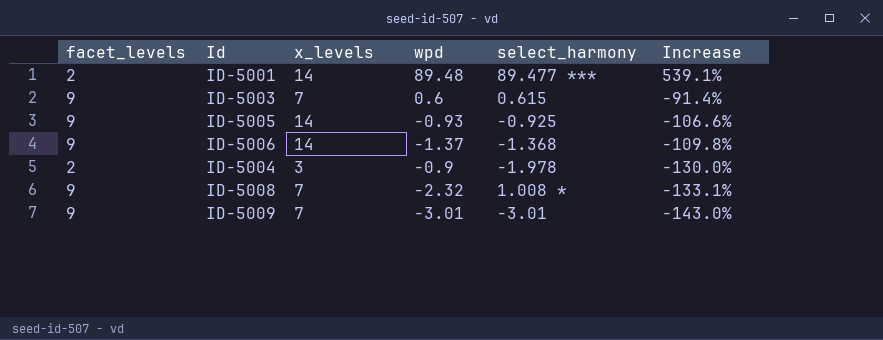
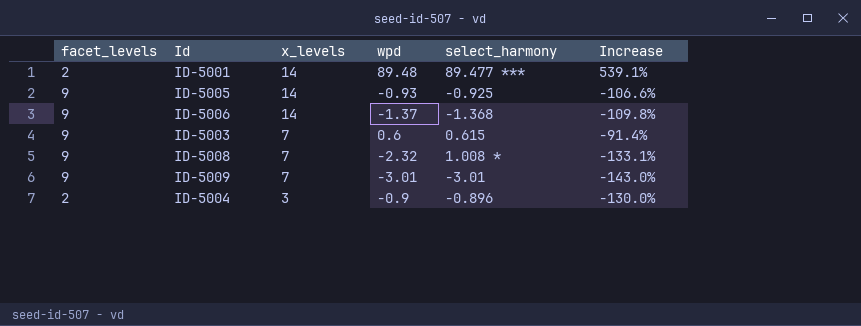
row order: Increase descending -> x_levels descending
ID-5004 | select_harmony: -1.978 -> -0.896

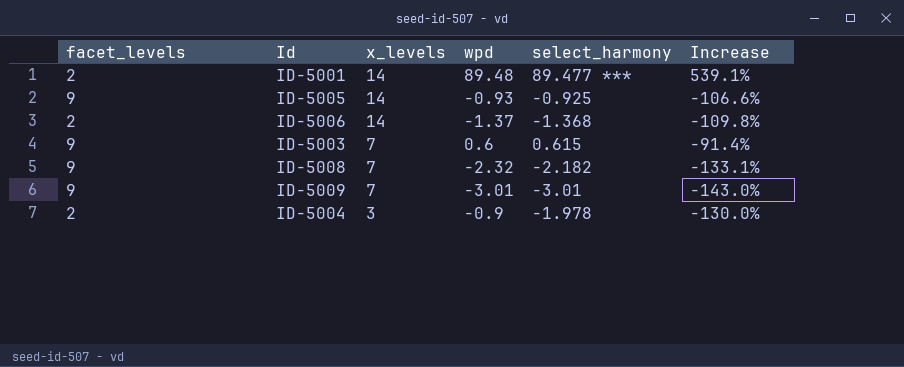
ID-5006 | facet_levels: 9 -> 2
ID-5008 | select_harmony: 1.008 * -> -2.182
ID-5004 | select_harmony: -0.896 -> -1.978

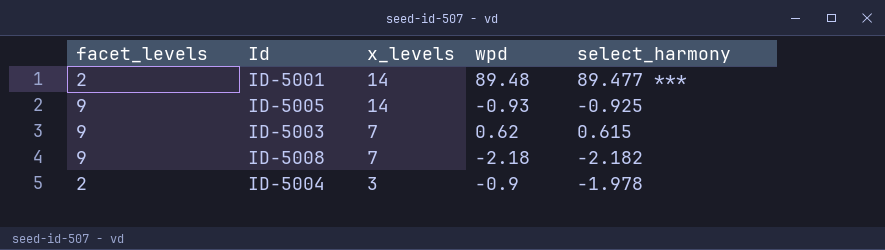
column Increase | formula: ([wpd] - [x_levels]) / [x_levels] -> none
row ID-5006: 2 | 14 | -1.37 | -1.368 | -109.8% -> none
row ID-5009: 9 | 7 | -3.01 | -3.01 | -143.0% -> none
ID-5003 | wpd: 0.6 -> 0.62
ID-5008 | wpd: -2.32 -> -2.18

